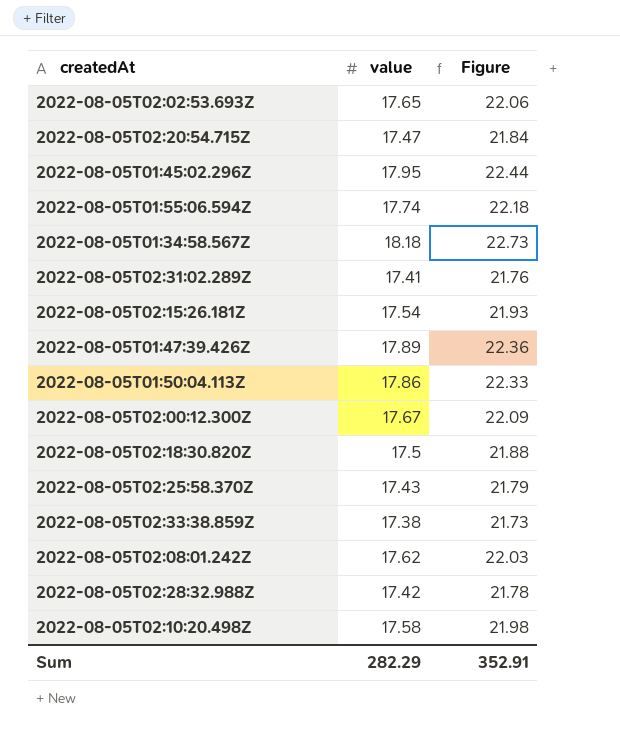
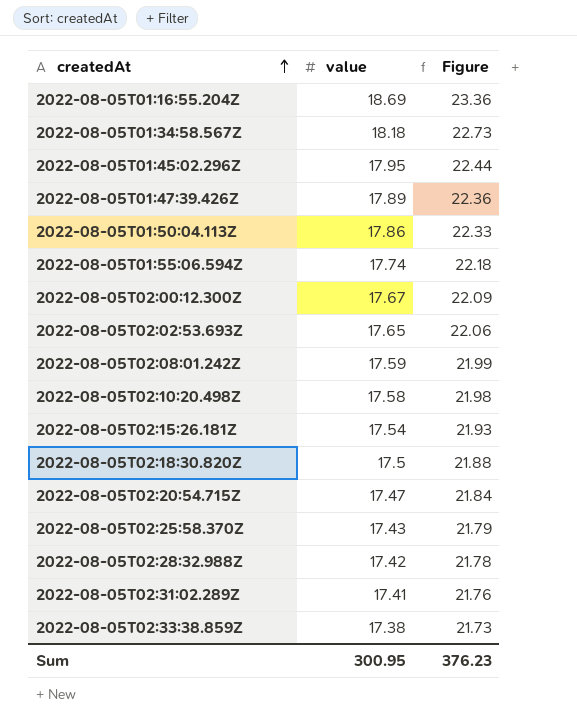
row order: none -> createdAt ascending
row 2022-08-05T01:16:55.204Z: none -> 18.69 | 23.36
2022-08-05T02:08:01.242Z | value: 17.62 -> 17.59
2022-08-05T02:08:01.242Z | Figure: 22.03 -> 21.99
Sum | value: 282.29 -> 300.95
Sum | Figure: 352.91 -> 376.23

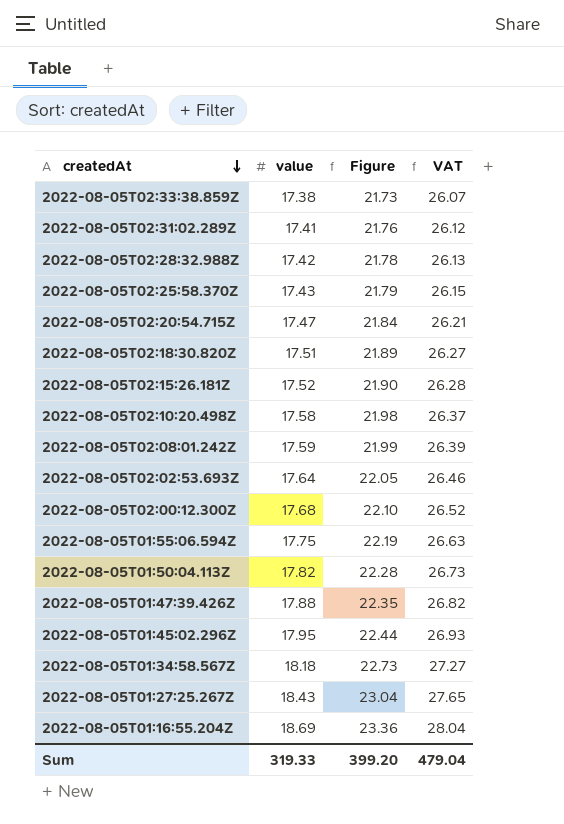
row order: createdAt ascending -> createdAt descending
column VAT | formula: none -> [value] * 1.5
2022-08-05T02:18:30.820Z | value: 17.5 -> 17.51
2022-08-05T02:18:30.820Z | Figure: 21.88 -> 21.89
2022-08-05T02:15:26.181Z | value: 17.54 -> 17.52
2022-08-05T02:15:26.181Z | Figure: 21.93 -> 21.90
2022-08-05T02:02:53.693Z | value: 17.65 -> 17.64
2022-08-05T02:02:53.693Z | Figure: 22.06 -> 22.05
2022-08-05T02:00:12.300Z | value: 17.67 -> 17.68
2022-08-05T02:00:12.300Z | Figure: 22.09 -> 22.10
2022-08-05T01:55:06.594Z | value: 17.74 -> 17.75
2022-08-05T01:55:06.594Z | Figure: 22.18 -> 22.19
2022-08-05T01:50:04.113Z | value: 17.86 -> 17.82
2022-08-05T01:50:04.113Z | Figure: 22.33 -> 22.28
2022-08-05T01:47:39.426Z | value: 17.89 -> 17.88
2022-08-05T01:47:39.426Z | Figure: 22.36 -> 22.35
row 2022-08-05T01:27:25.267Z: none -> 18.43 | 23.04 | 27.65
Sum | value: 300.95 -> 319.33
Sum | Figure: 376.23 -> 399.20

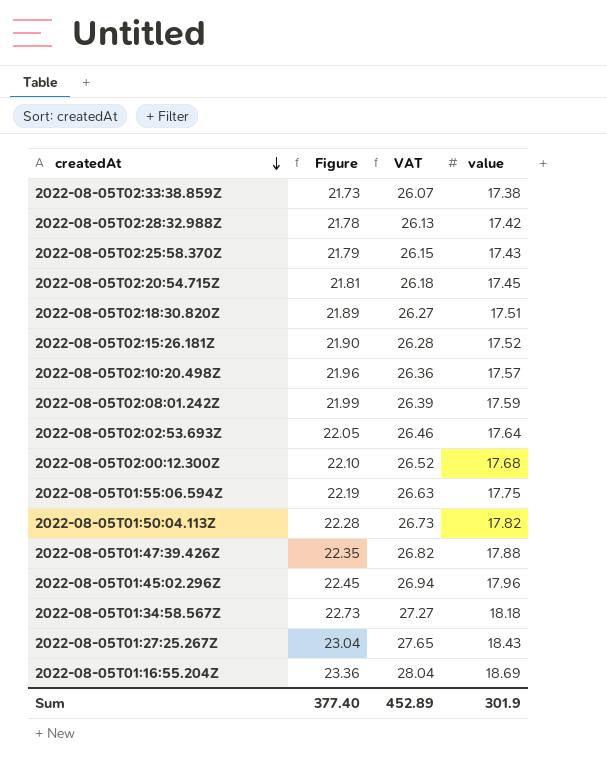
column value | position: 2 -> 4
row 2022-08-05T02:31:02.289Z: 17.41 | 21.76 | 26.12 -> none
2022-08-05T02:20:54.715Z | Figure: 21.84 -> 21.81
2022-08-05T02:20:54.715Z | VAT: 26.21 -> 26.18
2022-08-05T02:20:54.715Z | value: 17.47 -> 17.45
2022-08-05T02:10:20.498Z | Figure: 21.98 -> 21.96
2022-08-05T02:10:20.498Z | VAT: 26.37 -> 26.36
2022-08-05T02:10:20.498Z | value: 17.58 -> 17.57
2022-08-05T01:45:02.296Z | Figure: 22.44 -> 22.45
2022-08-05T01:45:02.296Z | VAT: 26.93 -> 26.94
2022-08-05T01:45:02.296Z | value: 17.95 -> 17.96
Sum | Figure: 399.20 -> 377.40
Sum | VAT: 479.04 -> 452.89
Sum | value: 319.33 -> 301.9

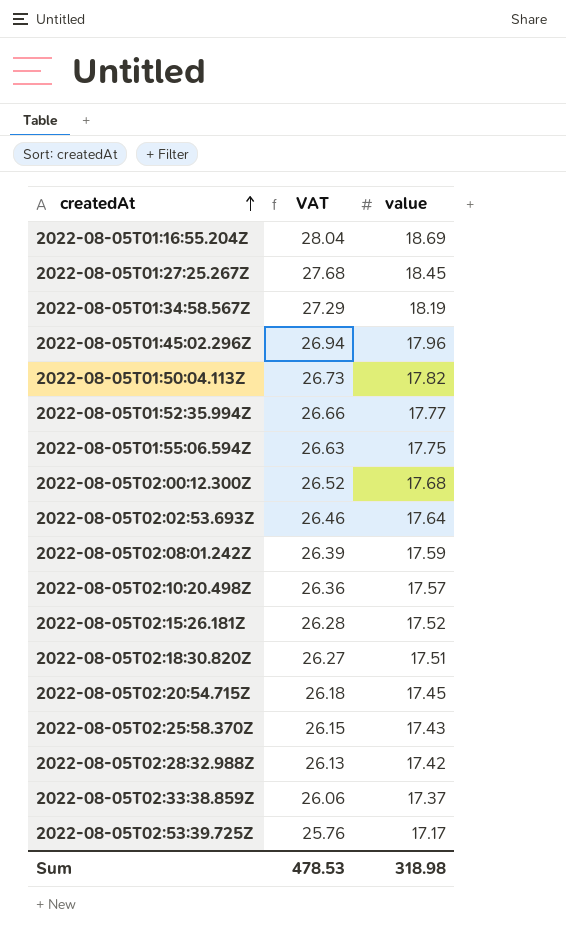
row order: createdAt descending -> createdAt ascending
column Figure | formula: [value] * 1.25 -> none
row 2022-08-05T01:47:39.426Z: 22.35 | 26.82 | 17.88 -> none
2022-08-05T01:27:25.267Z | VAT: 27.65 -> 27.68
2022-08-05T01:27:25.267Z | value: 18.43 -> 18.45
2022-08-05T01:34:58.567Z | VAT: 27.27 -> 27.29
2022-08-05T01:34:58.567Z | value: 18.18 -> 18.19
row 2022-08-05T01:52:35.994Z: none -> 26.66 | 17.77
2022-08-05T02:33:38.859Z | VAT: 26.07 -> 26.06
2022-08-05T02:33:38.859Z | value: 17.38 -> 17.37
row 2022-08-05T02:53:39.725Z: none -> 25.76 | 17.17
Sum | VAT: 452.89 -> 478.53
Sum | value: 301.9 -> 318.98

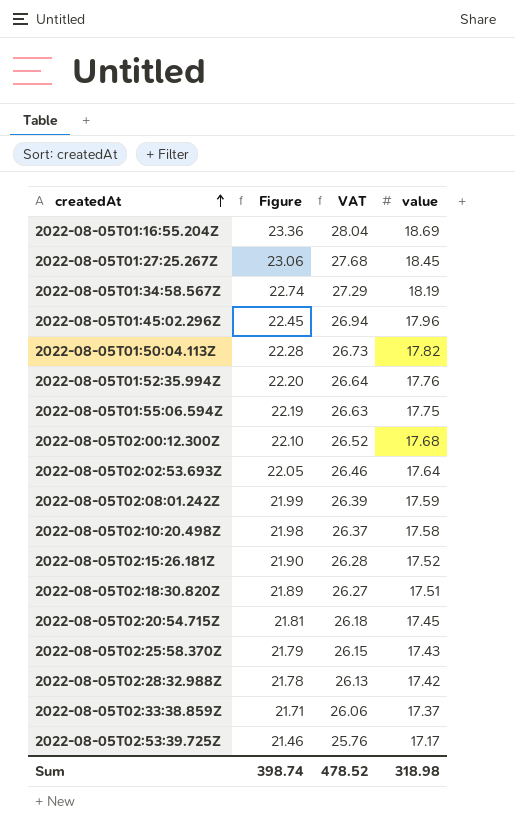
column Figure | formula: none -> [value] * 1.25
2022-08-05T01:52:35.994Z | VAT: 26.66 -> 26.64
2022-08-05T01:52:35.994Z | value: 17.77 -> 17.76
2022-08-05T02:10:20.498Z | VAT: 26.36 -> 26.37
2022-08-05T02:10:20.498Z | value: 17.57 -> 17.58
Sum | VAT: 478.53 -> 478.52

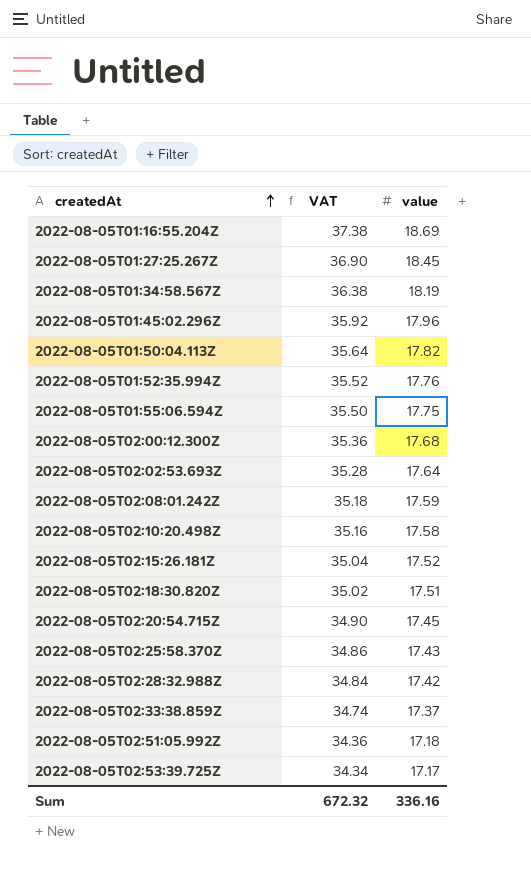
column Figure | formula: [value] * 1.25 -> none
column VAT | formula: [value] * 1.5 -> [value] * 2
row 2022-08-05T02:51:05.992Z: none -> 34.36 | 17.18
Sum | VAT: 478.52 -> 672.32
Sum | value: 318.98 -> 336.16

